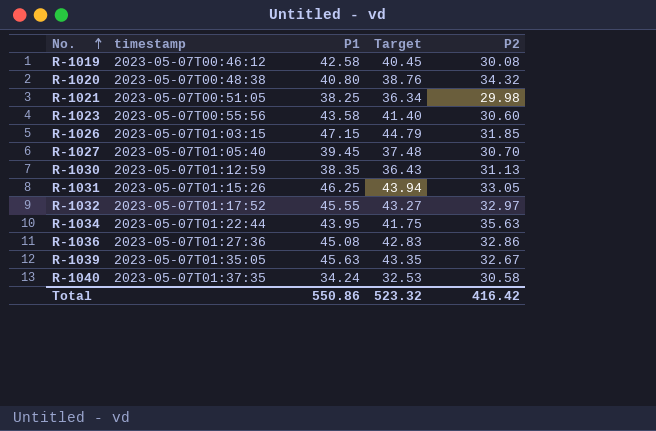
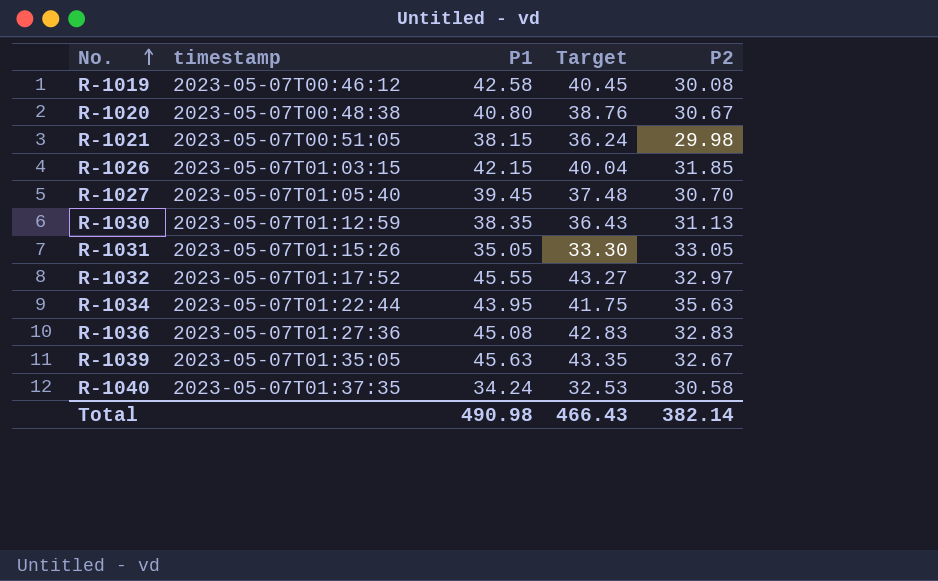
row R-1023: 2023-05-07T00:55:56 | 43.58 | 41.40 | 30.60 -> none
R-1020 | P2: 34.32 -> 30.67
R-1021 | P1: 38.25 -> 38.15
R-1021 | Target: 36.34 -> 36.24
R-1026 | P1: 47.15 -> 42.15
R-1026 | Target: 44.79 -> 40.04
R-1031 | P1: 46.25 -> 35.05
R-1031 | Target: 43.94 -> 33.30
R-1036 | P2: 32.86 -> 32.83
Total | P1: 550.86 -> 490.98
Total | Target: 523.32 -> 466.43
Total | P2: 416.42 -> 382.14

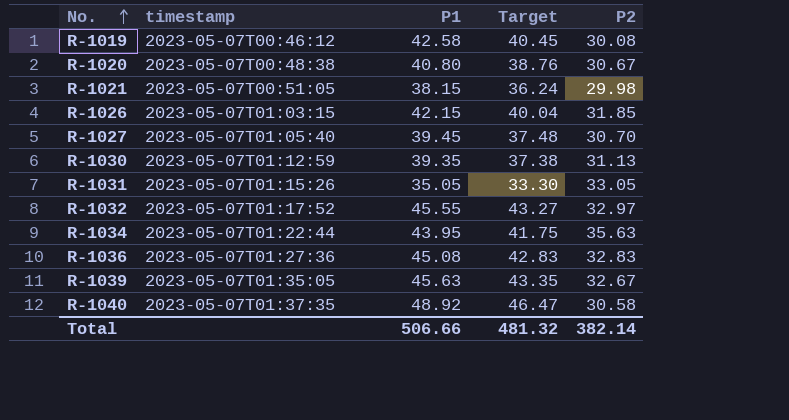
R-1030 | P1: 38.35 -> 39.35
R-1030 | Target: 36.43 -> 37.38
R-1040 | P1: 34.24 -> 48.92
R-1040 | Target: 32.53 -> 46.47
Total | P1: 490.98 -> 506.66
Total | Target: 466.43 -> 481.32

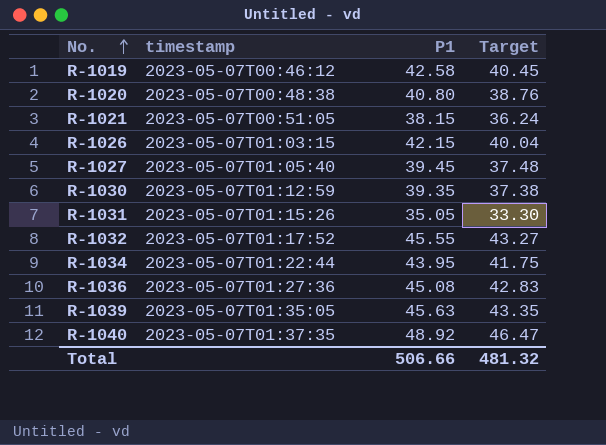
column P2 | position: 5 -> none

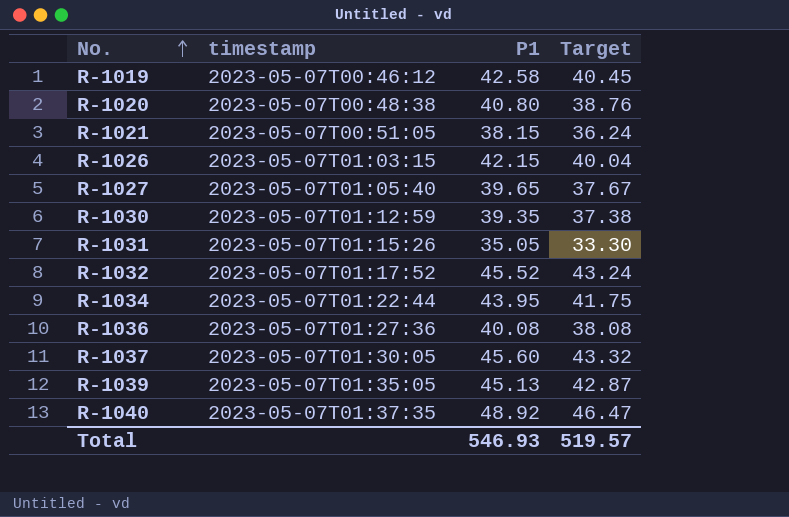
R-1027 | P1: 39.45 -> 39.65
R-1027 | Target: 37.48 -> 37.67
R-1032 | P1: 45.55 -> 45.52
R-1032 | Target: 43.27 -> 43.24
R-1036 | P1: 45.08 -> 40.08
R-1036 | Target: 42.83 -> 38.08
row R-1037: none -> 2023-05-07T01:30:05 | 45.60 | 43.32
R-1039 | P1: 45.63 -> 45.13
R-1039 | Target: 43.35 -> 42.87
Total | P1: 506.66 -> 546.93
Total | Target: 481.32 -> 519.57

